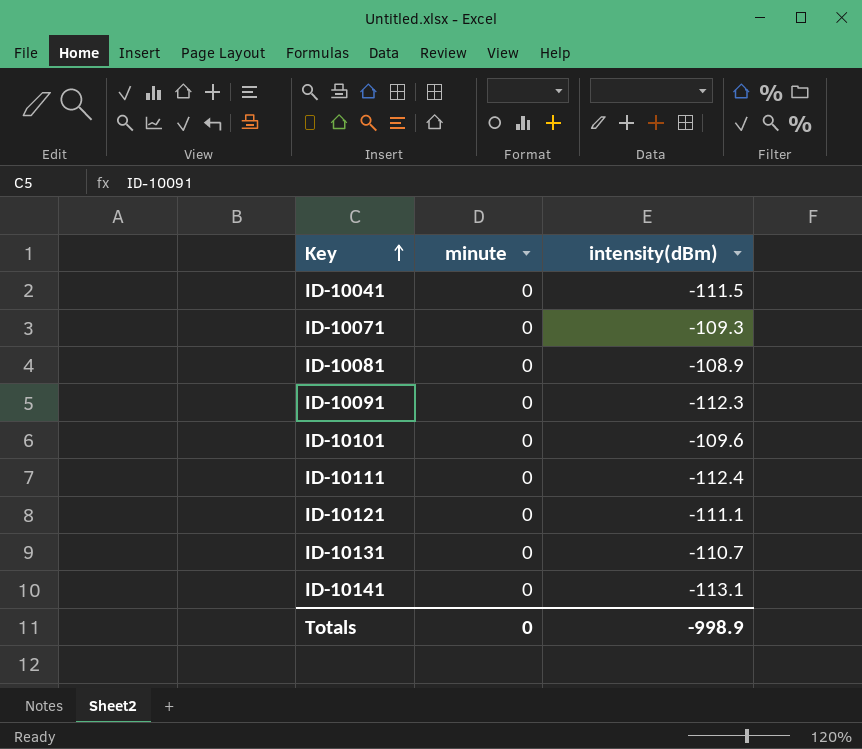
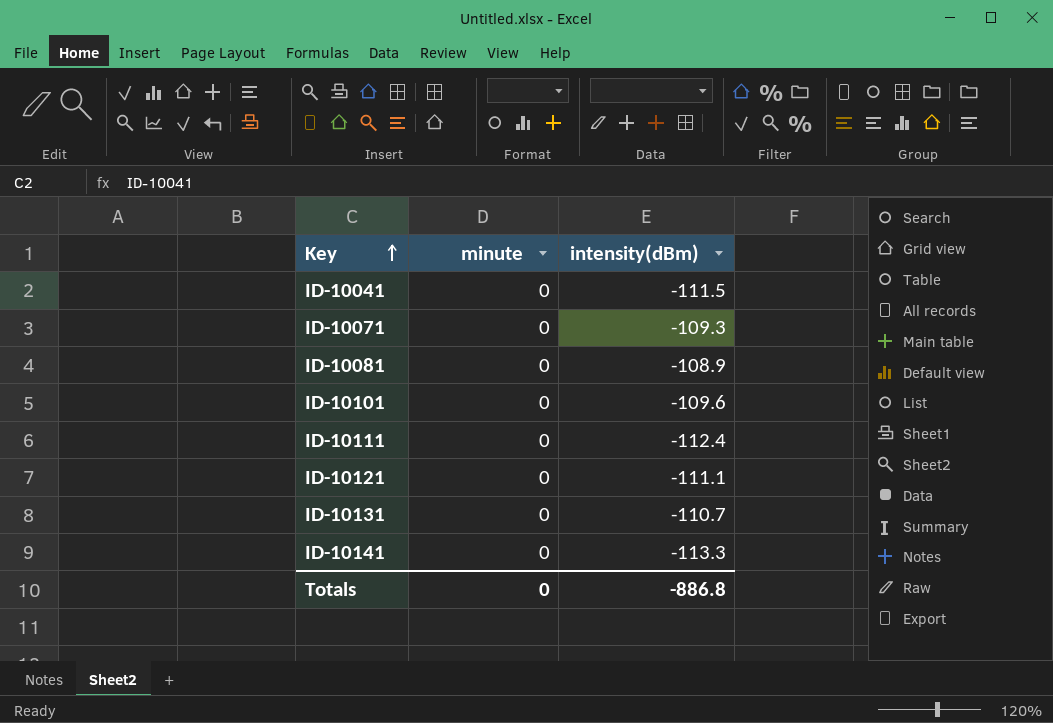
row ID-10091: 0 | -112.3 -> none
ID-10141 | intensity(dBm): -113.1 -> -113.3
Totals | intensity(dBm): -998.9 -> -886.8

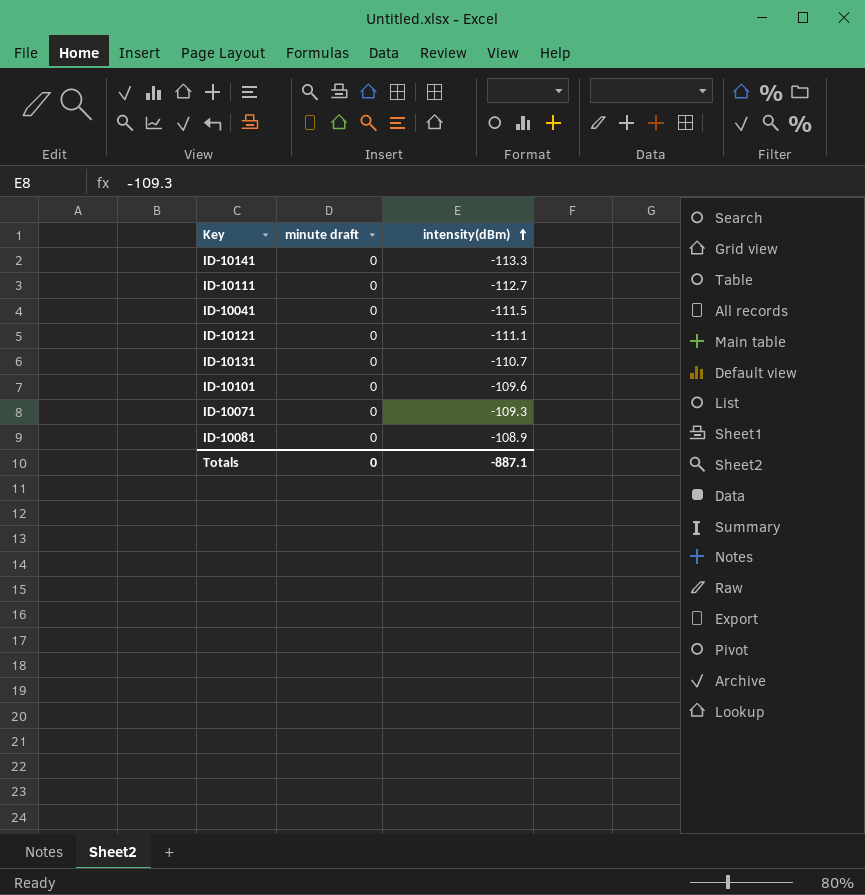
row order: Key ascending -> intensity(dBm) ascending
column name: minute -> minute draft
ID-10111 | intensity(dBm): -112.4 -> -112.7
Totals | intensity(dBm): -886.8 -> -887.1

